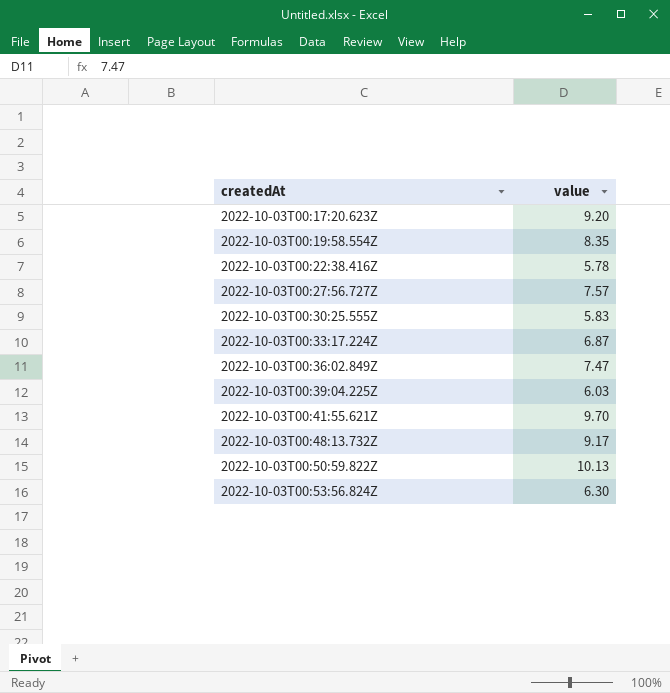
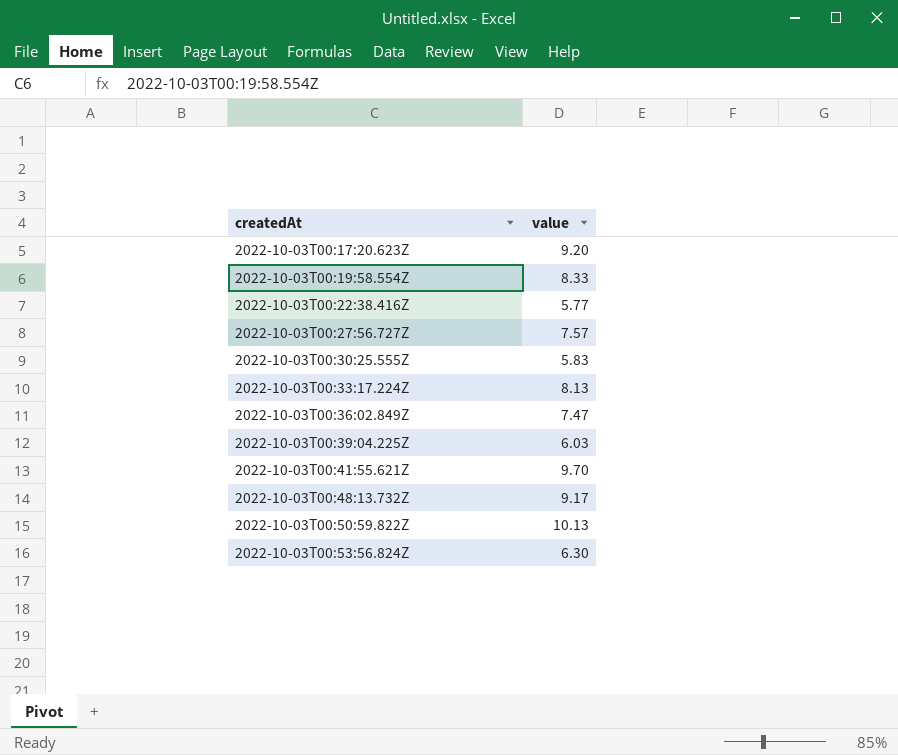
2022-10-03T00:19:58.554Z | value: 8.35 -> 8.33
2022-10-03T00:22:38.416Z | value: 5.78 -> 5.77
2022-10-03T00:33:17.224Z | value: 6.87 -> 8.13

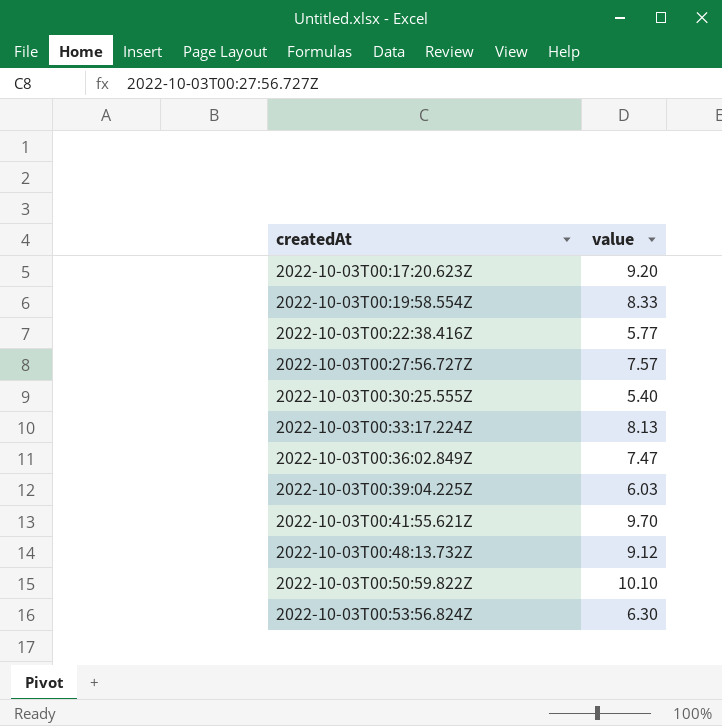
2022-10-03T00:30:25.555Z | value: 5.83 -> 5.40
2022-10-03T00:48:13.732Z | value: 9.17 -> 9.12
2022-10-03T00:50:59.822Z | value: 10.13 -> 10.10

